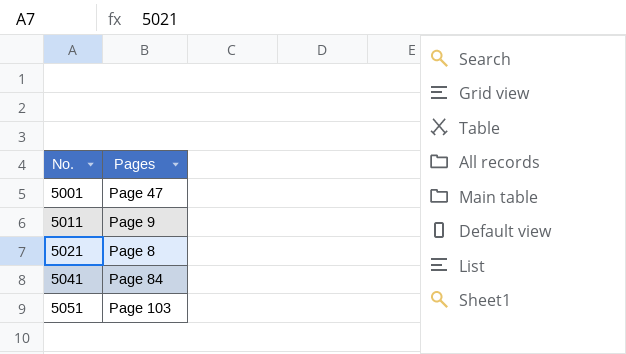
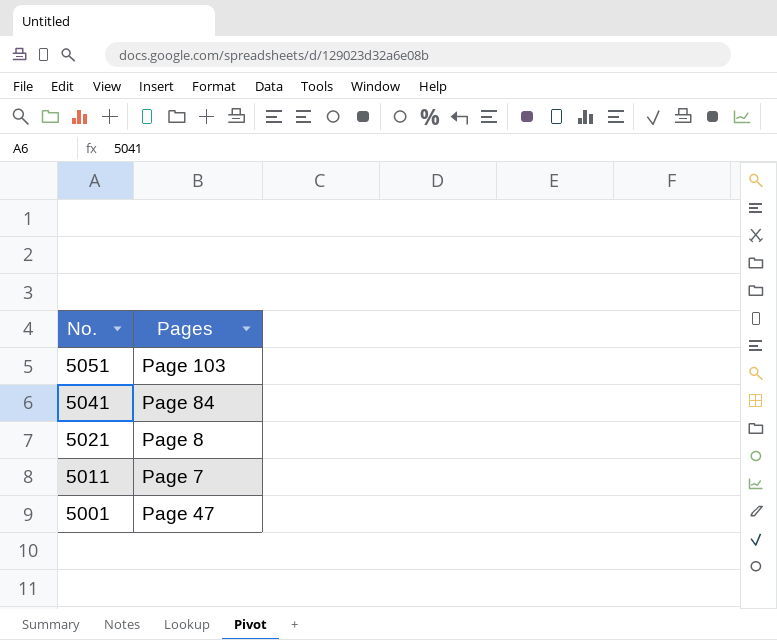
row order: No. ascending -> No. descending
5011 | Pages: Page 9 -> Page 7

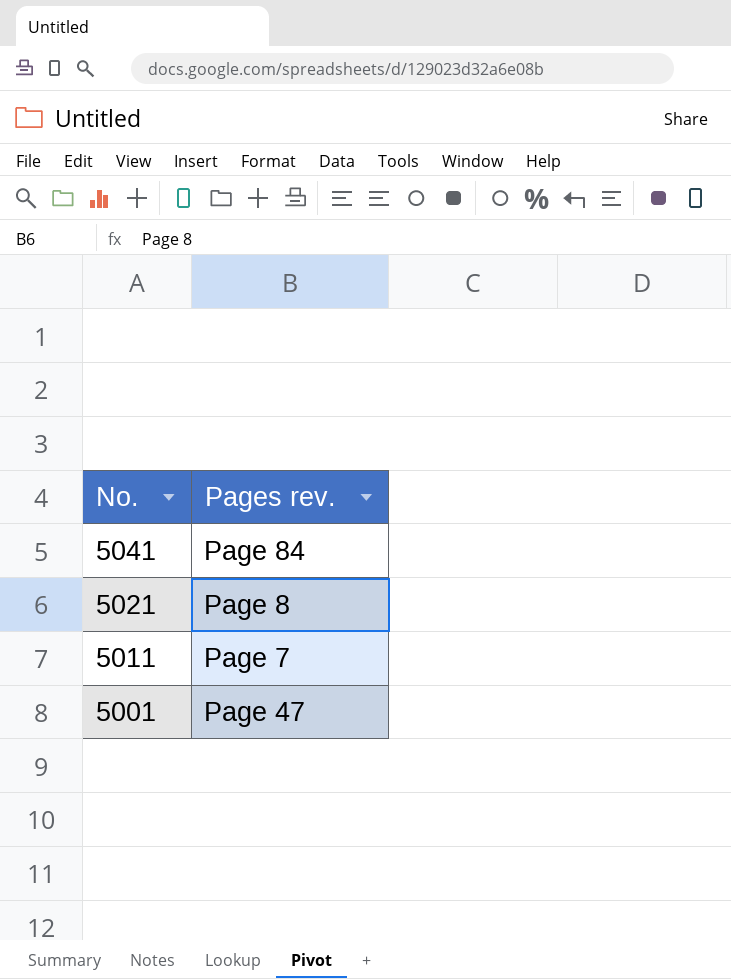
column name: Pages -> Pages rev.
row 5051: Page 103 -> none

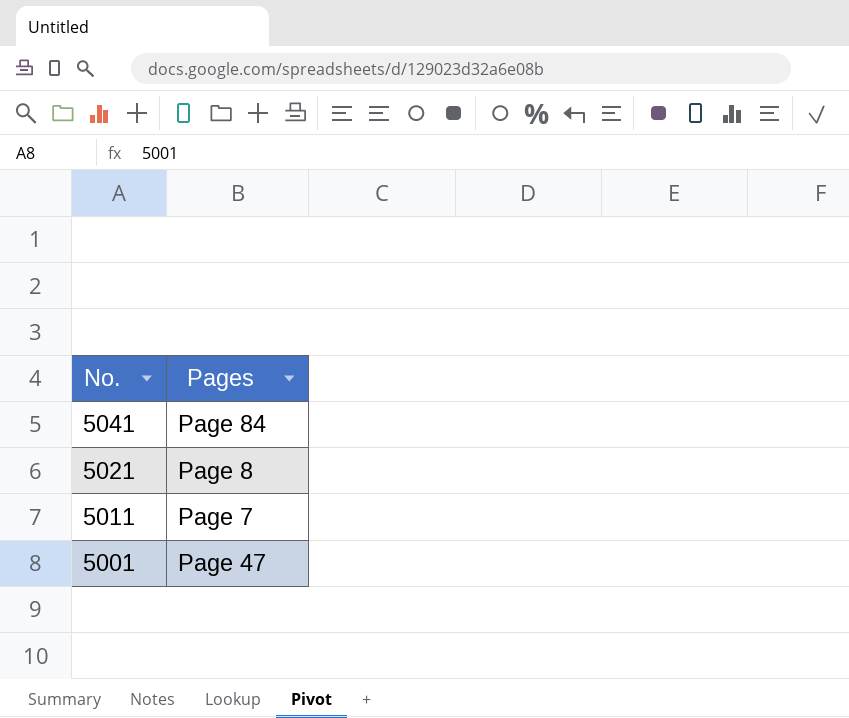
column name: Pages rev. -> Pages

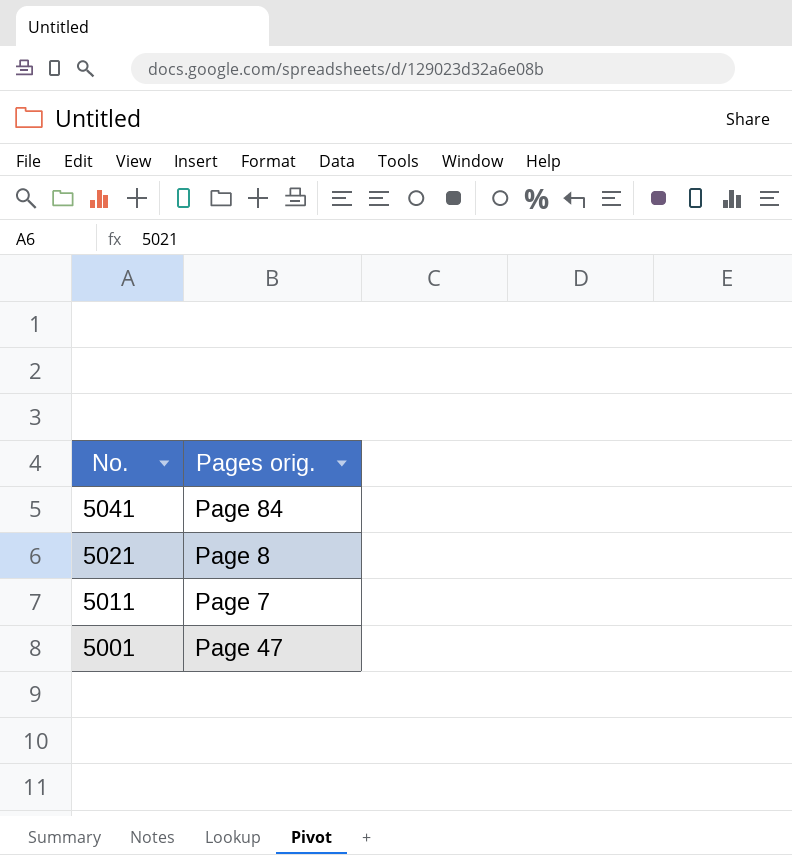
column name: Pages -> Pages orig.

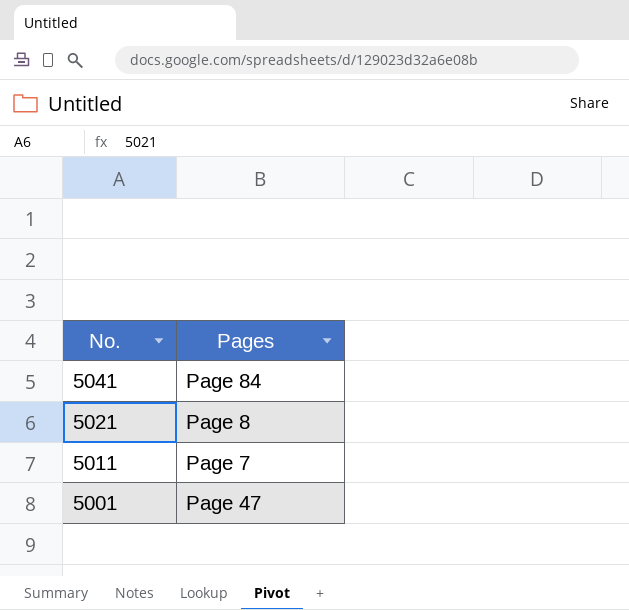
column name: Pages orig. -> Pages

